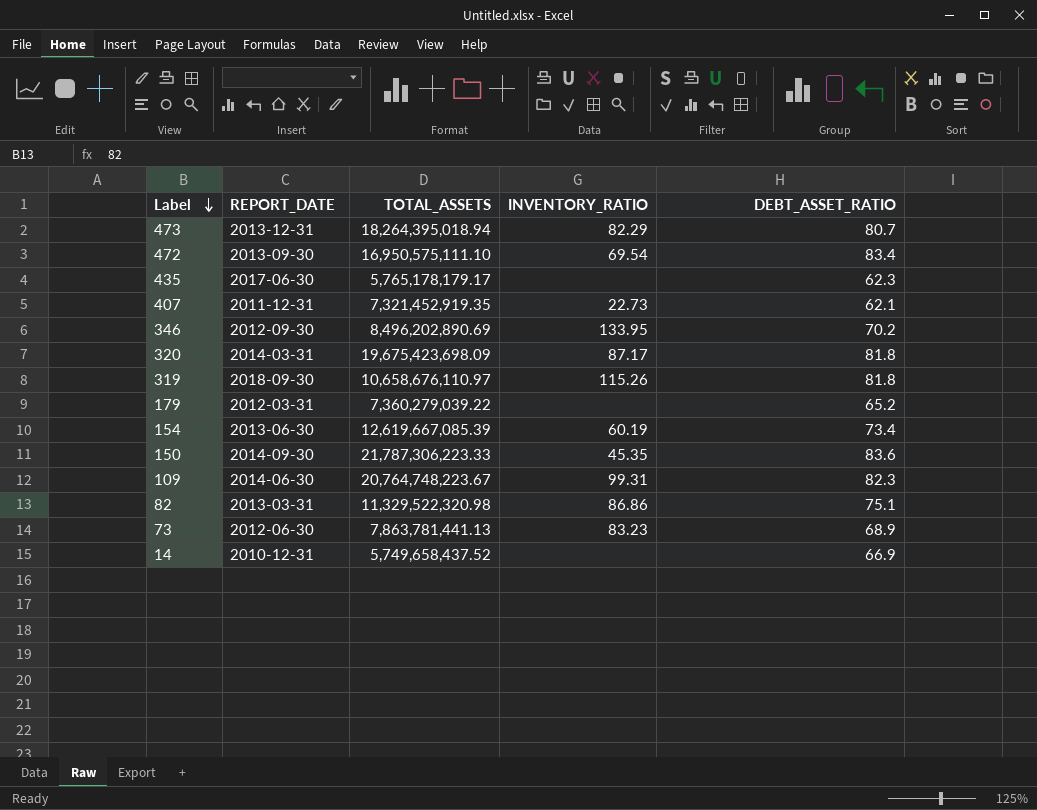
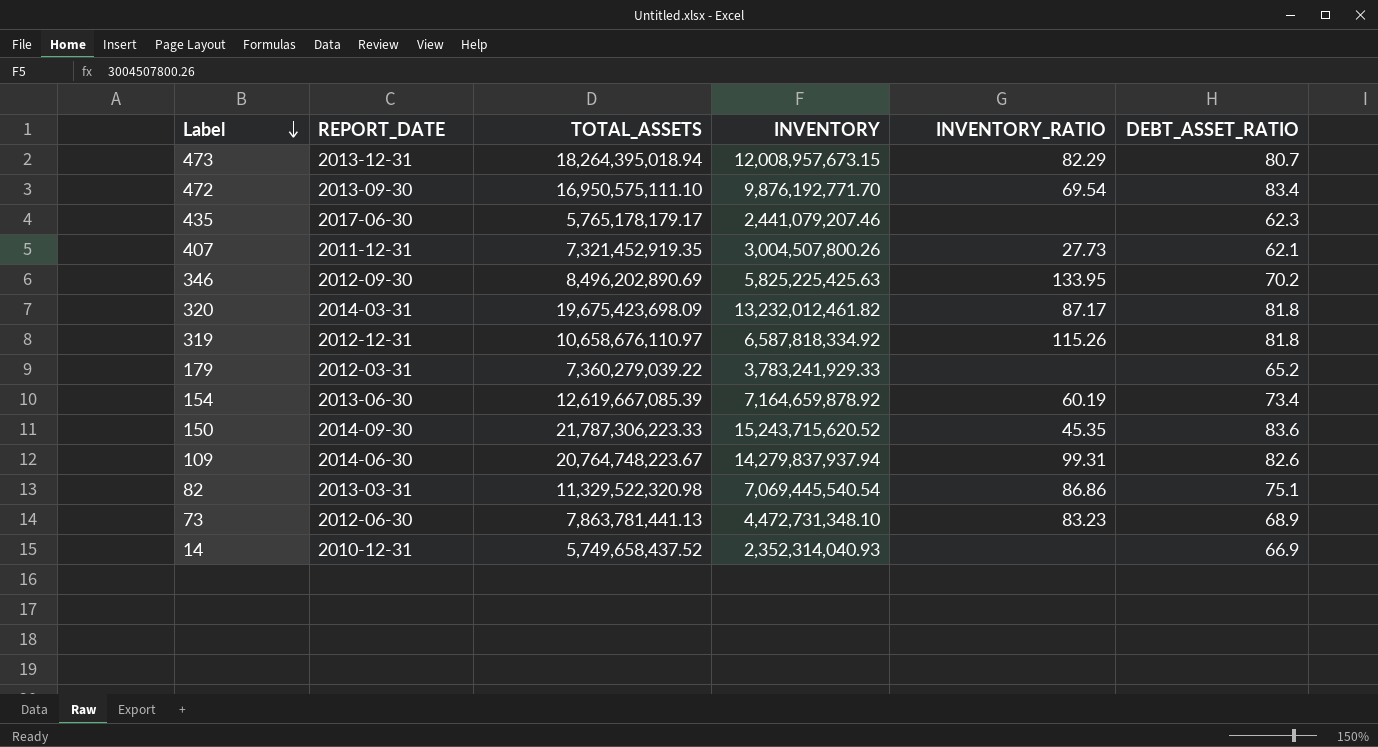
column INVENTORY | position: none -> 4
407 | INVENTORY_RATIO: 22.73 -> 27.73
319 | REPORT_DATE: 2018-09-30 -> 2012-12-31
109 | DEBT_ASSET_RATIO: 82.3 -> 82.6

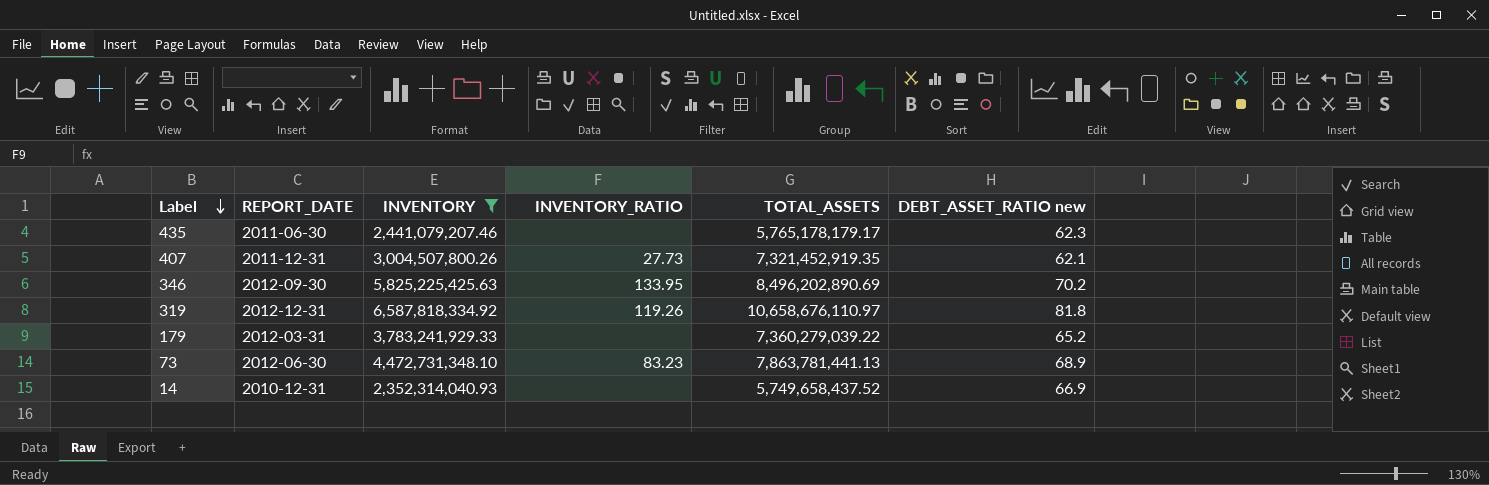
filter: none -> INVENTORY <= 6,587,818,334.92
column TOTAL_ASSETS | position: 3 -> 5
column name: DEBT_ASSET_RATIO -> DEBT_ASSET_RATIO new
435 | REPORT_DATE: 2017-06-30 -> 2011-06-30
319 | INVENTORY_RATIO: 115.26 -> 119.26

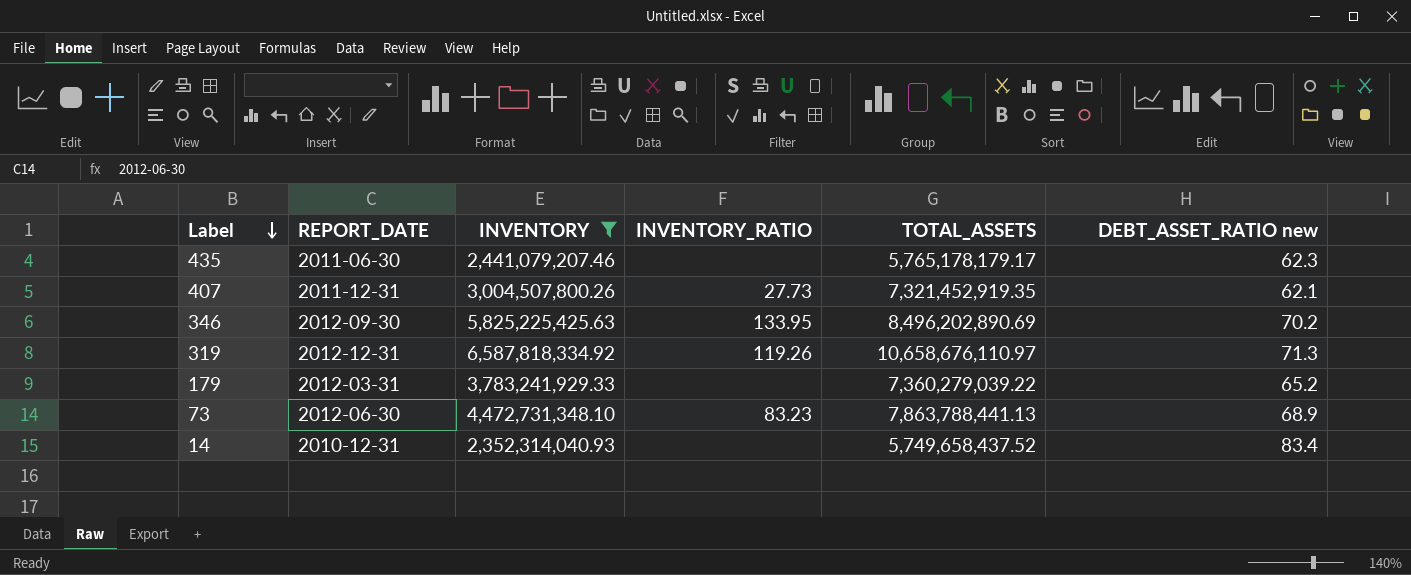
319 | DEBT_ASSET_RATIO new: 81.8 -> 71.3
73 | TOTAL_ASSETS: 7,863,781,441.13 -> 7,863,788,441.13
14 | DEBT_ASSET_RATIO new: 66.9 -> 83.4

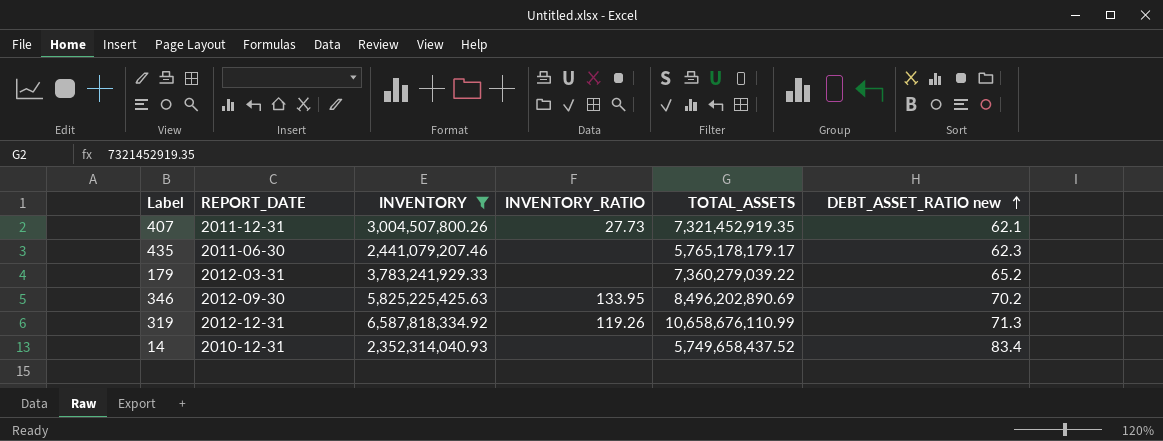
row order: Label descending -> DEBT_ASSET_RATIO new ascending
row 73: 2012-06-30 | 4,472,731,348.10 | 83.23 | 7,863,788,441.13 | 68.9 -> none
319 | TOTAL_ASSETS: 10,658,676,110.97 -> 10,658,676,110.99

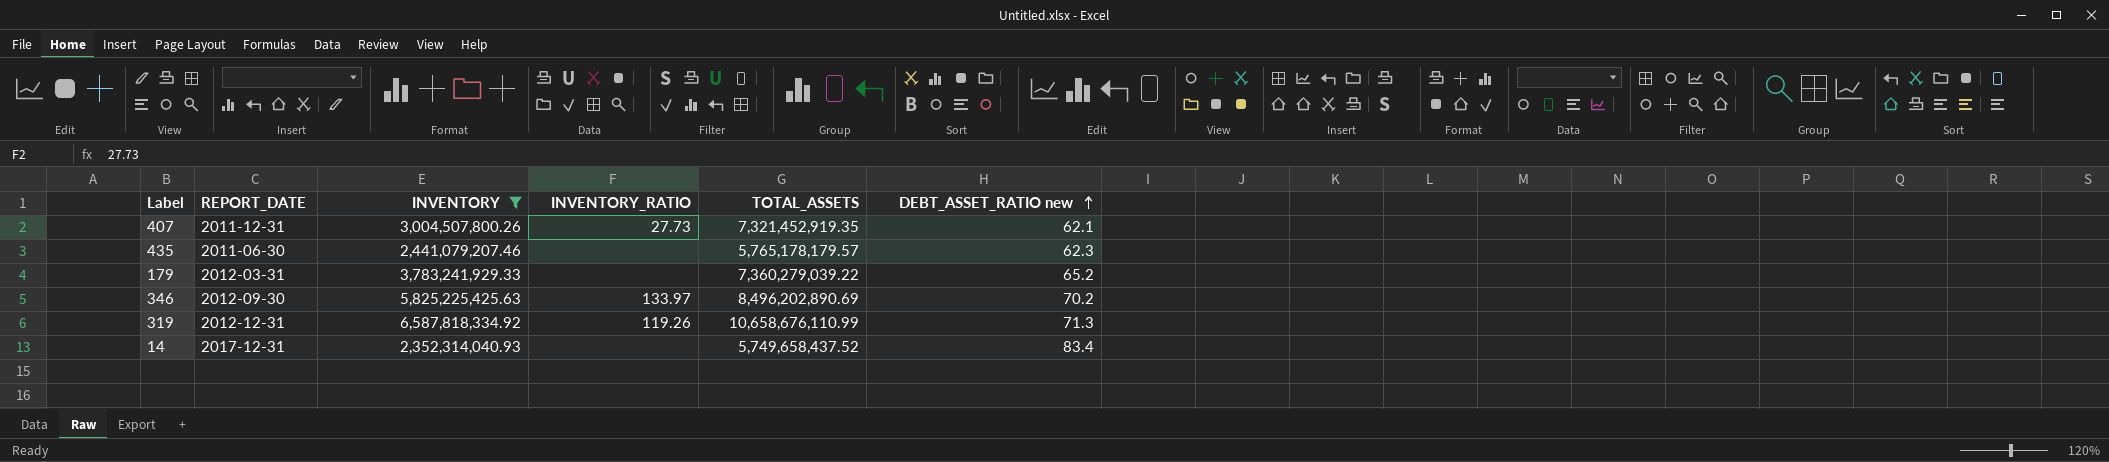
435 | TOTAL_ASSETS: 5,765,178,179.17 -> 5,765,178,179.57
346 | INVENTORY_RATIO: 133.95 -> 133.97
14 | REPORT_DATE: 2010-12-31 -> 2017-12-31

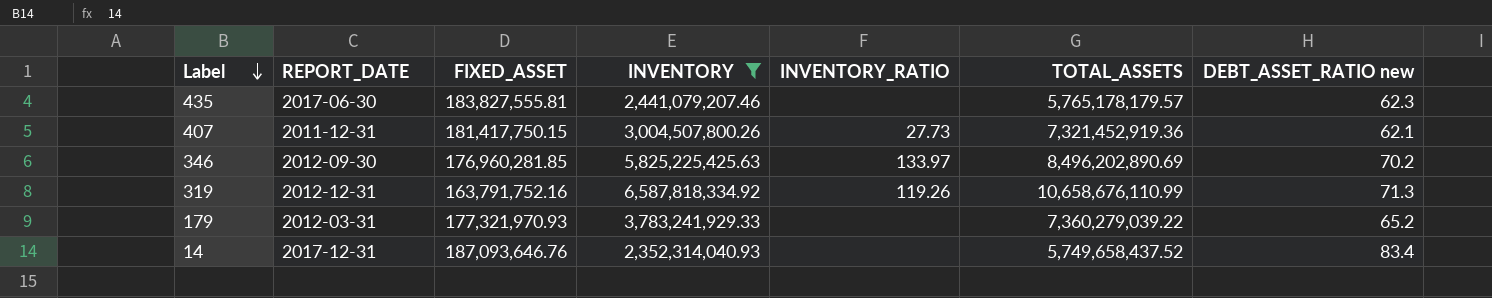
row order: DEBT_ASSET_RATIO new ascending -> Label descending
column FIXED_ASSET | position: none -> 3
435 | REPORT_DATE: 2011-06-30 -> 2017-06-30
407 | TOTAL_ASSETS: 7,321,452,919.35 -> 7,321,452,919.36

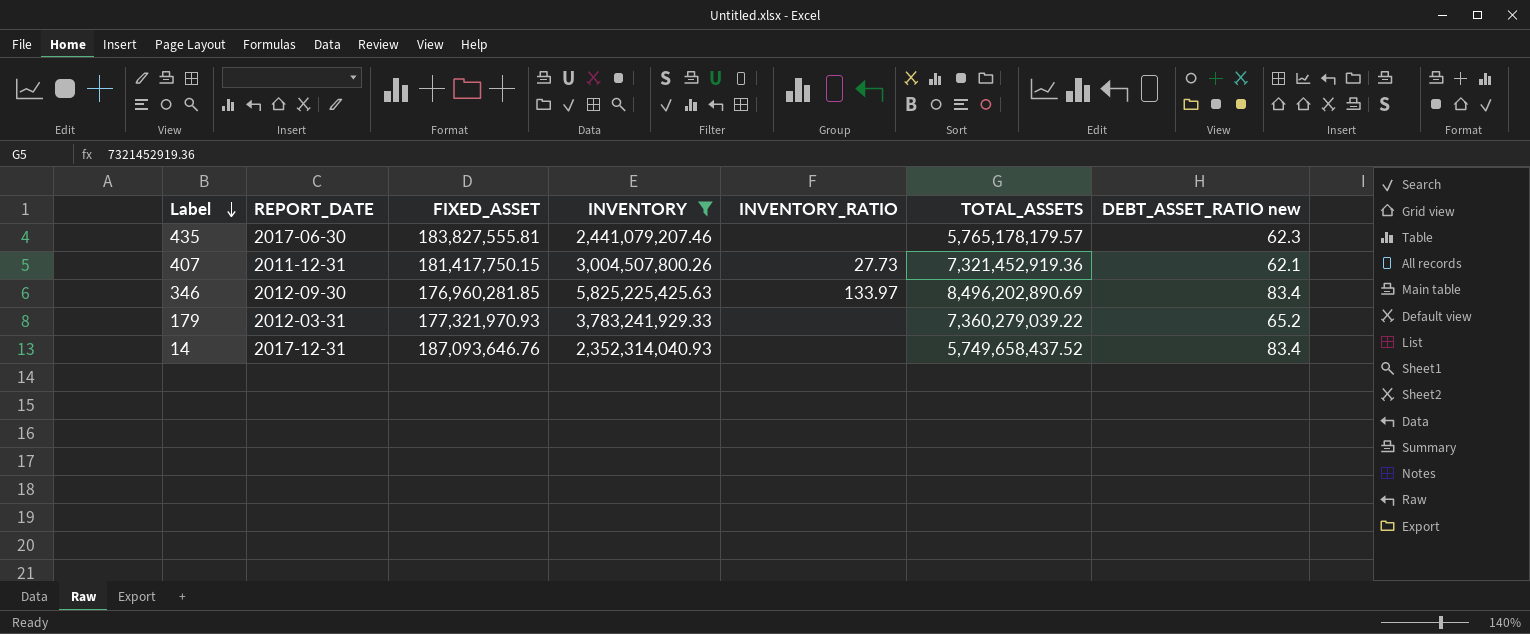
row 319: 2012-12-31 | 163,791,752.16 | 6,587,818,334.92 | 119.26 | 10,658,676,110.99 | 71.3 -> none
346 | DEBT_ASSET_RATIO new: 70.2 -> 83.4

